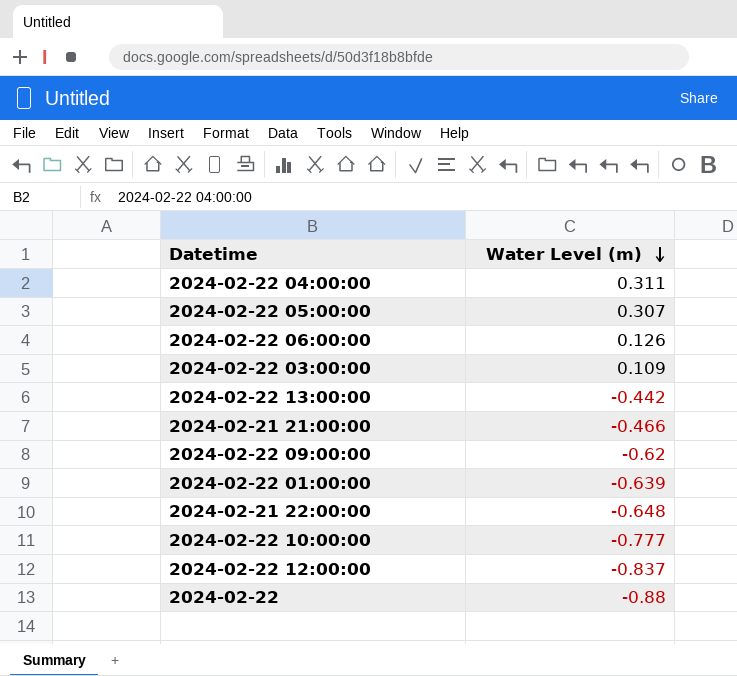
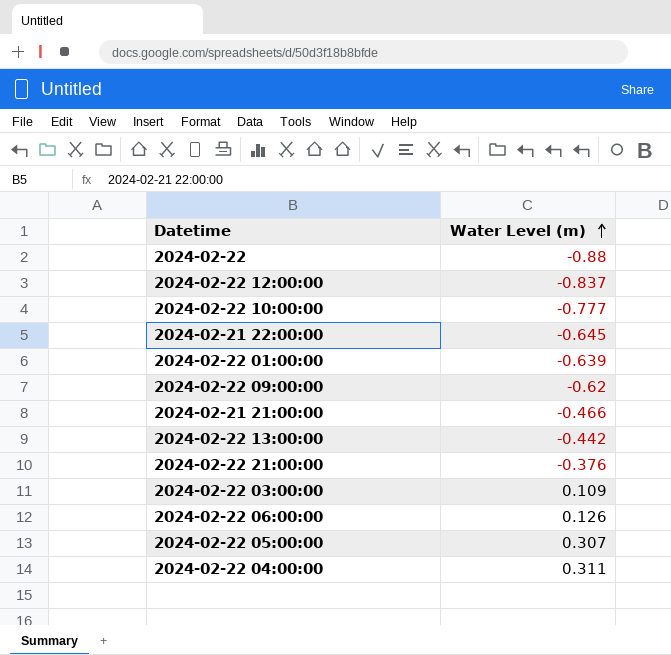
row order: Water Level (m) descending -> Water Level (m) ascending
2024-02-21 22:00:00 | Water Level (m): -0.648 -> -0.645
row 2024-02-22 21:00:00: none -> -0.376

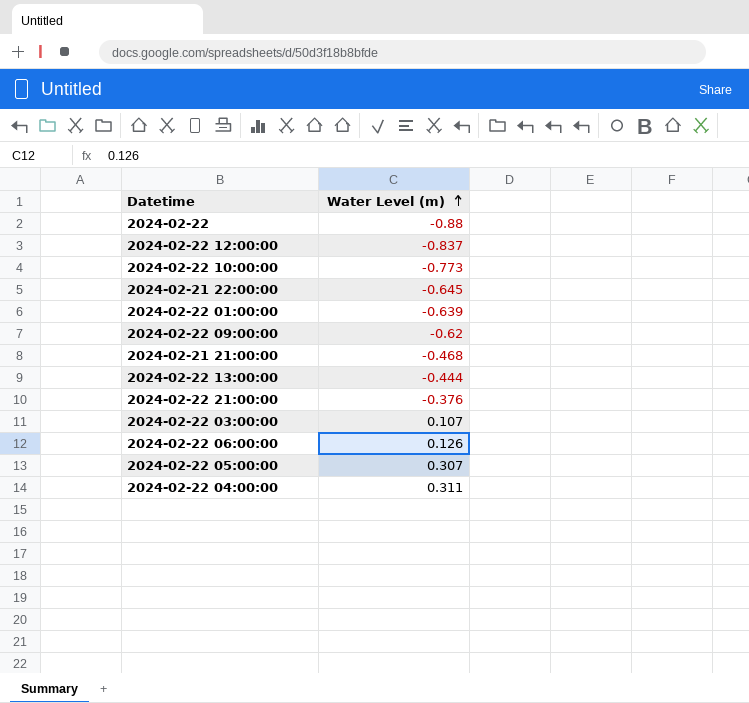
2024-02-22 10:00:00 | Water Level (m): -0.777 -> -0.773
2024-02-21 21:00:00 | Water Level (m): -0.466 -> -0.468
2024-02-22 13:00:00 | Water Level (m): -0.442 -> -0.444
2024-02-22 03:00:00 | Water Level (m): 0.109 -> 0.107

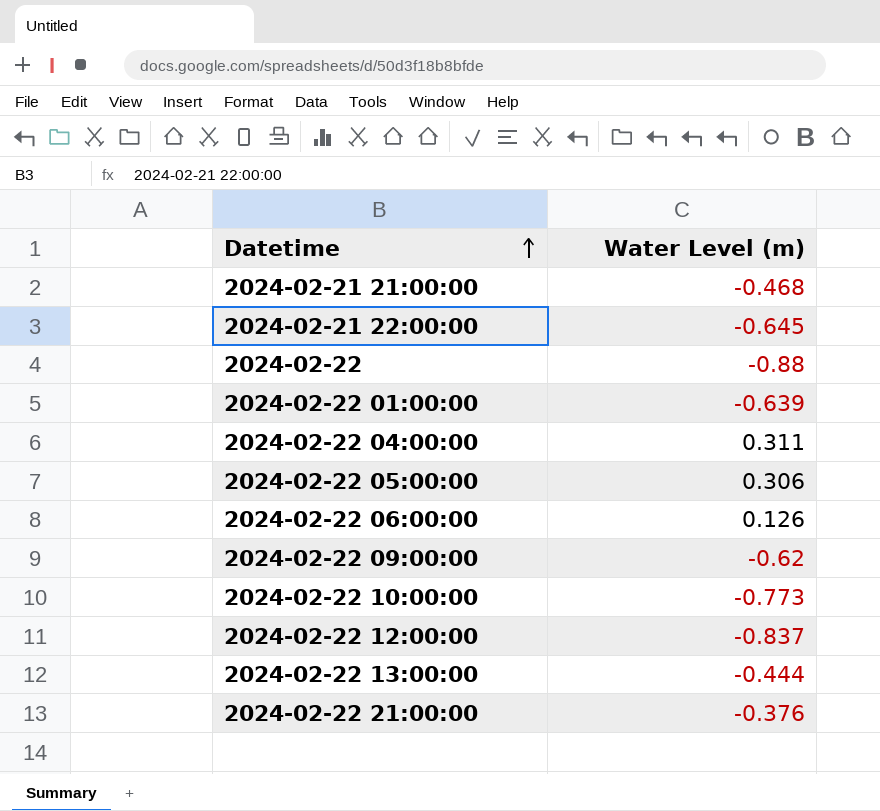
row order: Water Level (m) ascending -> Datetime ascending
row 2024-02-22 03:00:00: 0.107 -> none
2024-02-22 05:00:00 | Water Level (m): 0.307 -> 0.306

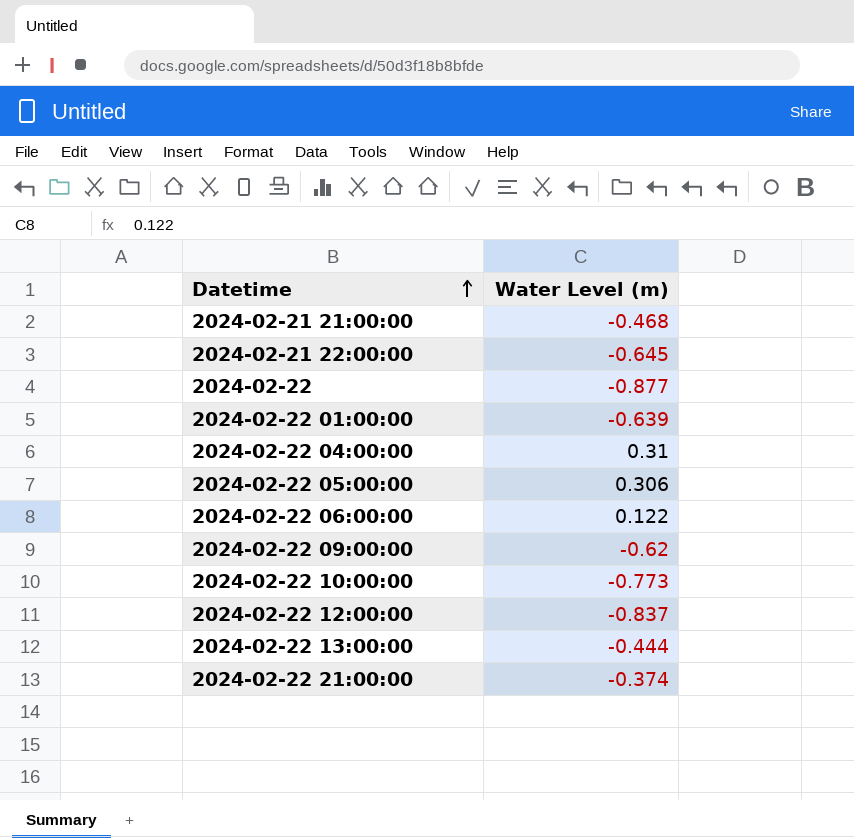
2024-02-22 | Water Level (m): -0.88 -> -0.877
2024-02-22 04:00:00 | Water Level (m): 0.311 -> 0.31
2024-02-22 06:00:00 | Water Level (m): 0.126 -> 0.122
2024-02-22 21:00:00 | Water Level (m): -0.376 -> -0.374

